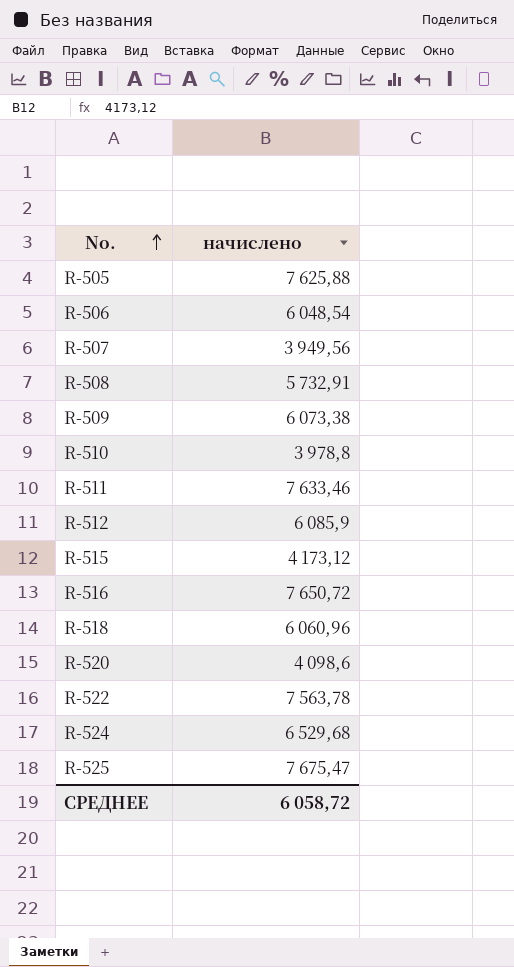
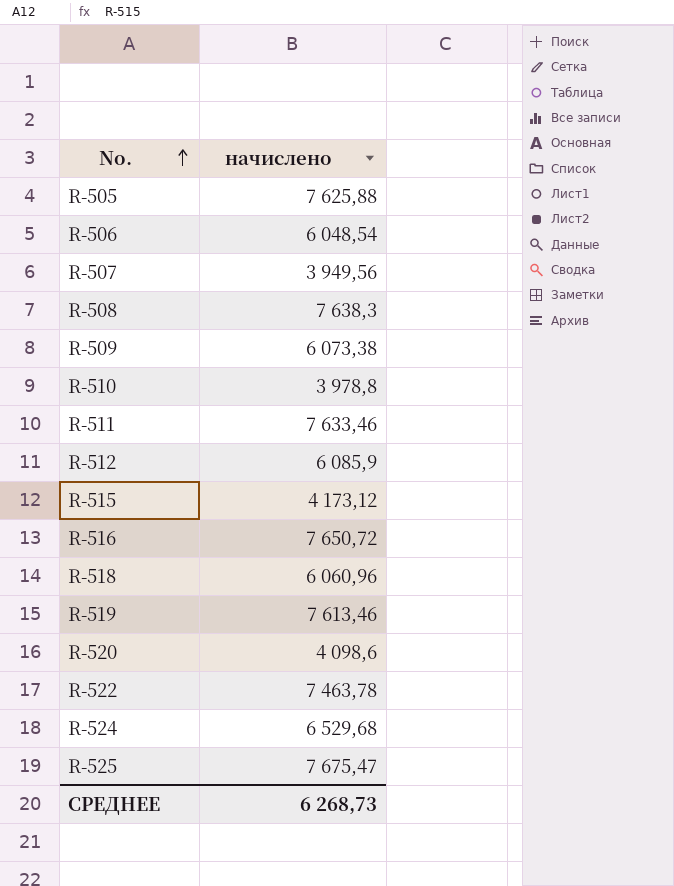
R-508 | начислено: 5 732,91 -> 7 638,3
row R-519: none -> 7 613,46
R-522 | начислено: 7 563,78 -> 7 463,78
СРЕДНЕЕ | начислено: 6 058,72 -> 6 268,73

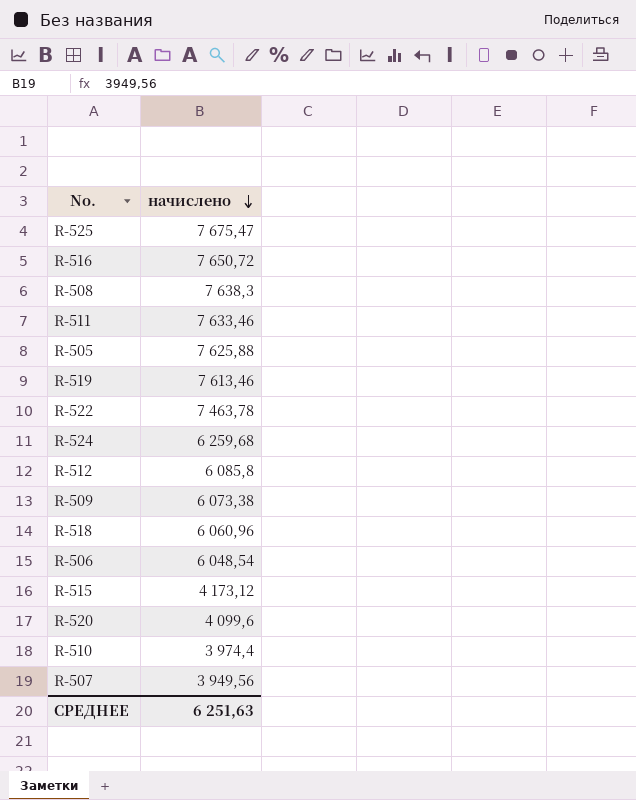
row order: No. ascending -> начислено descending
R-524 | начислено: 6 529,68 -> 6 259,68
R-512 | начислено: 6 085,9 -> 6 085,8
R-520 | начислено: 4 098,6 -> 4 099,6
R-510 | начислено: 3 978,8 -> 3 974,4
СРЕДНЕЕ | начислено: 6 268,73 -> 6 251,63

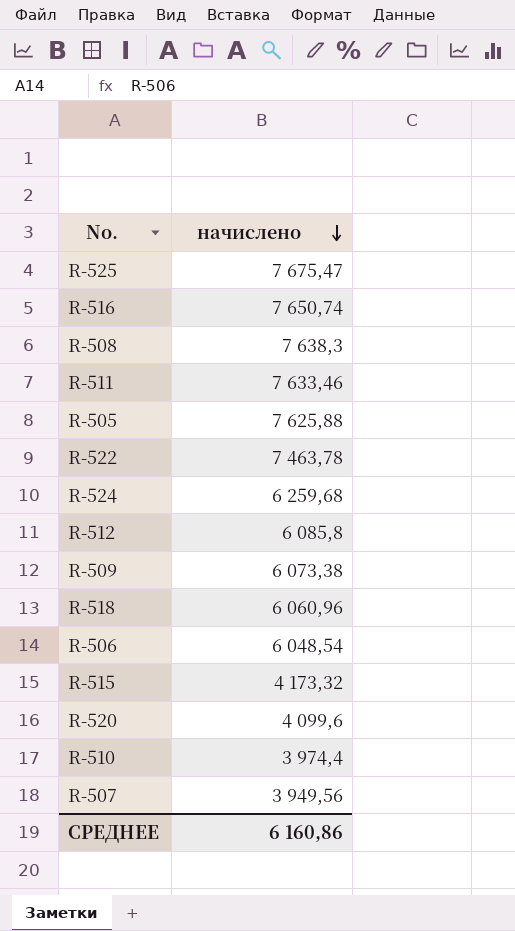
row R-519: 7 613,46 -> none
R-516 | начислено: 7 650,72 -> 7 650,74
R-515 | начислено: 4 173,12 -> 4 173,32
СРЕДНЕЕ | начислено: 6 251,63 -> 6 160,86

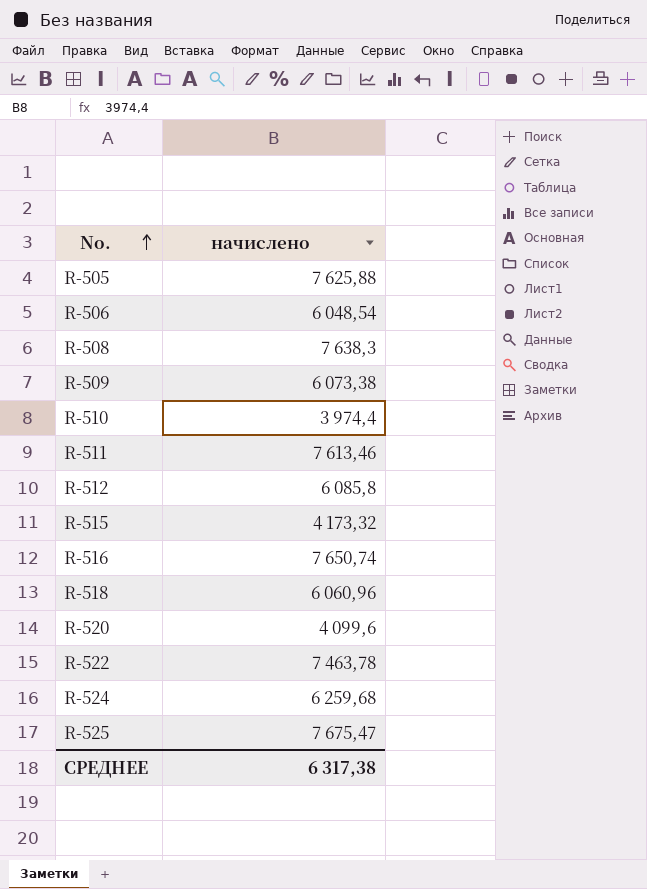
row order: начислено descending -> No. ascending
row R-507: 3 949,56 -> none
R-511 | начислено: 7 633,46 -> 7 613,46
СРЕДНЕЕ | начислено: 6 160,86 -> 6 317,38

